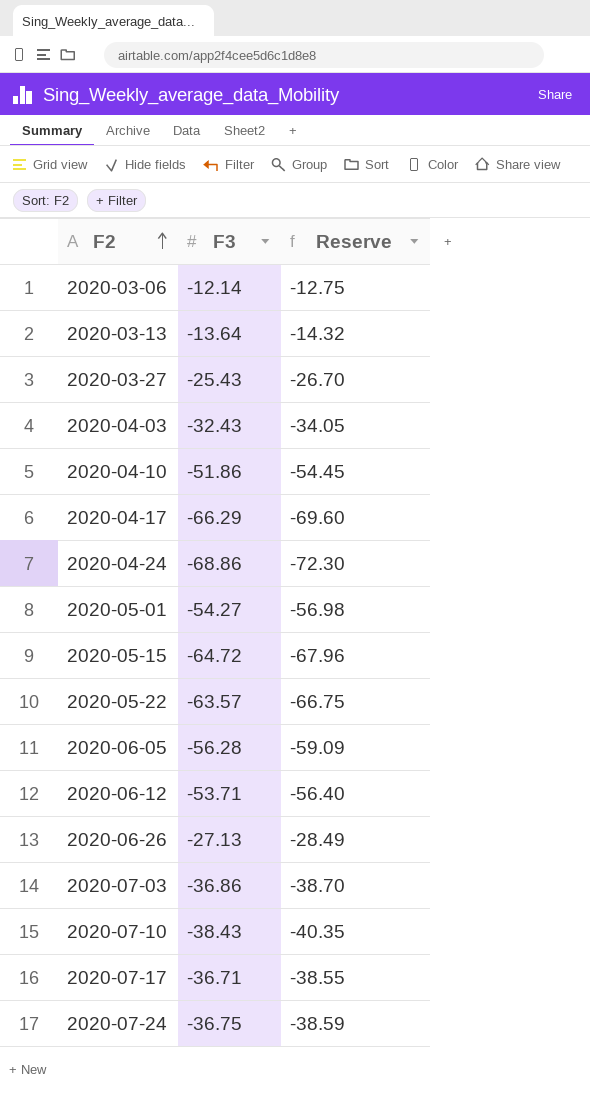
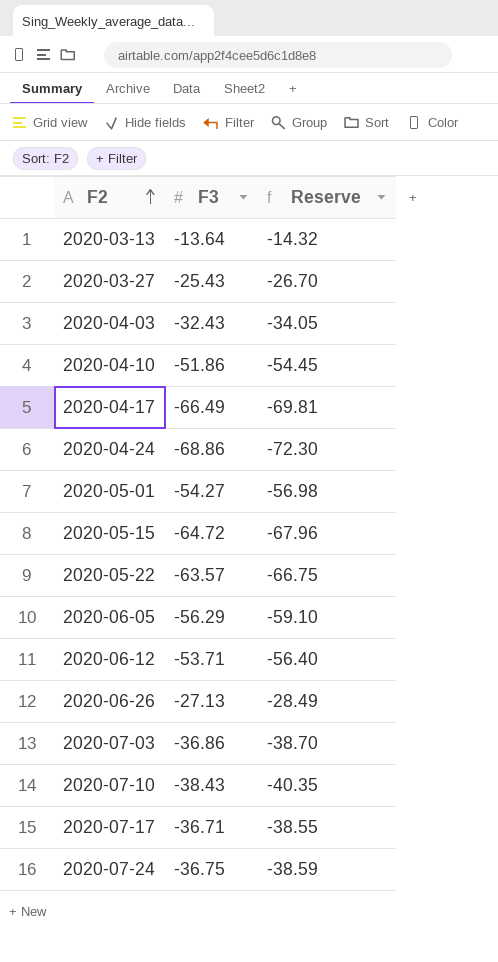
row 2020-03-06: -12.14 | -12.75 -> none
2020-04-17 | F3: -66.29 -> -66.49
2020-04-17 | Reserve: -69.60 -> -69.81
2020-06-05 | F3: -56.28 -> -56.29
2020-06-05 | Reserve: -59.09 -> -59.10

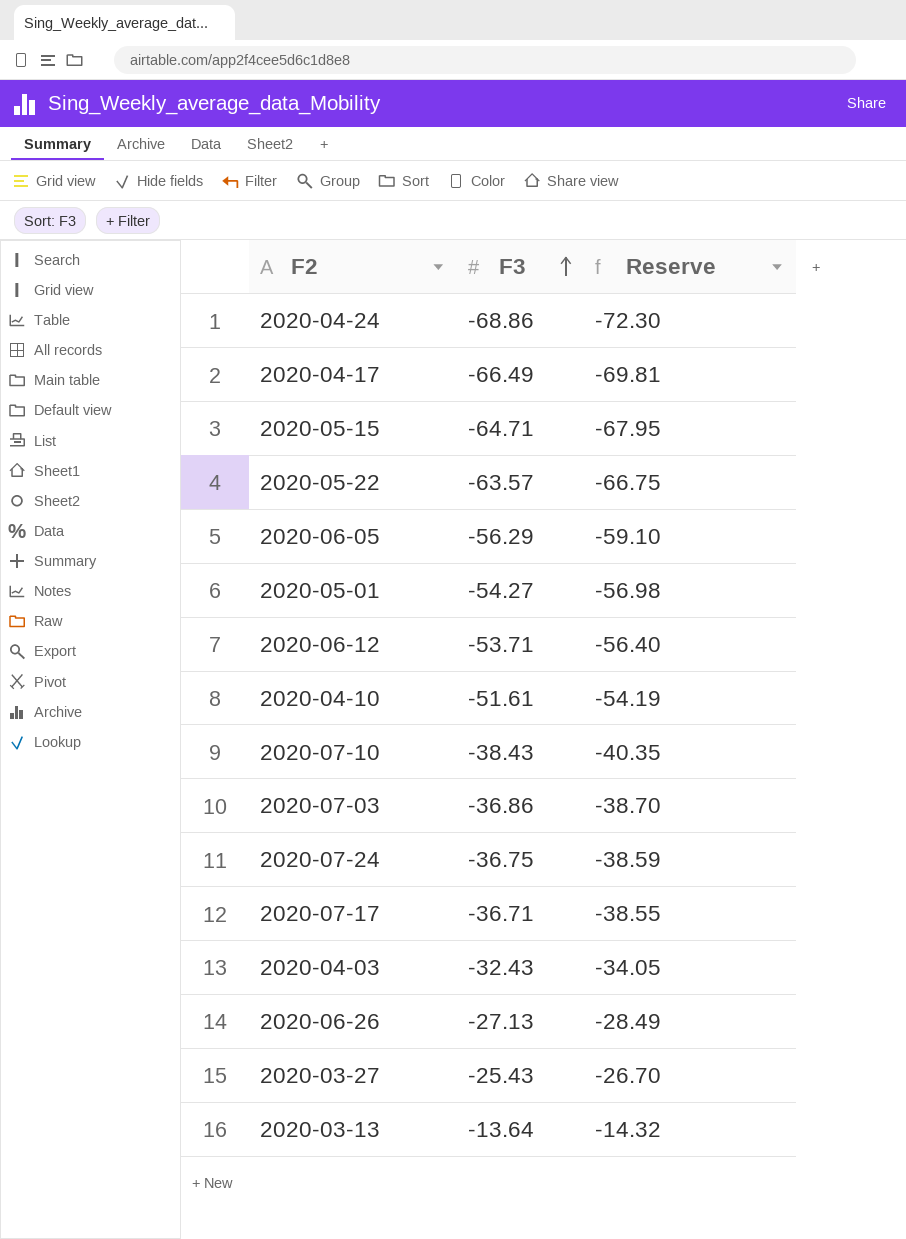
row order: F2 ascending -> F3 ascending
2020-05-15 | F3: -64.72 -> -64.71
2020-05-15 | Reserve: -67.96 -> -67.95
2020-04-10 | F3: -51.86 -> -51.61
2020-04-10 | Reserve: -54.45 -> -54.19

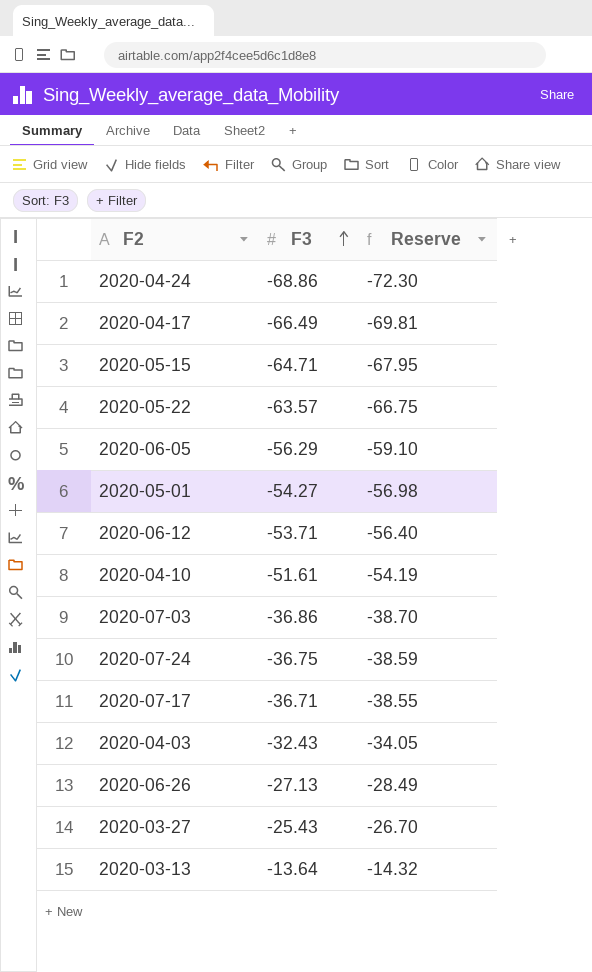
row 2020-07-10: -38.43 | -40.35 -> none

